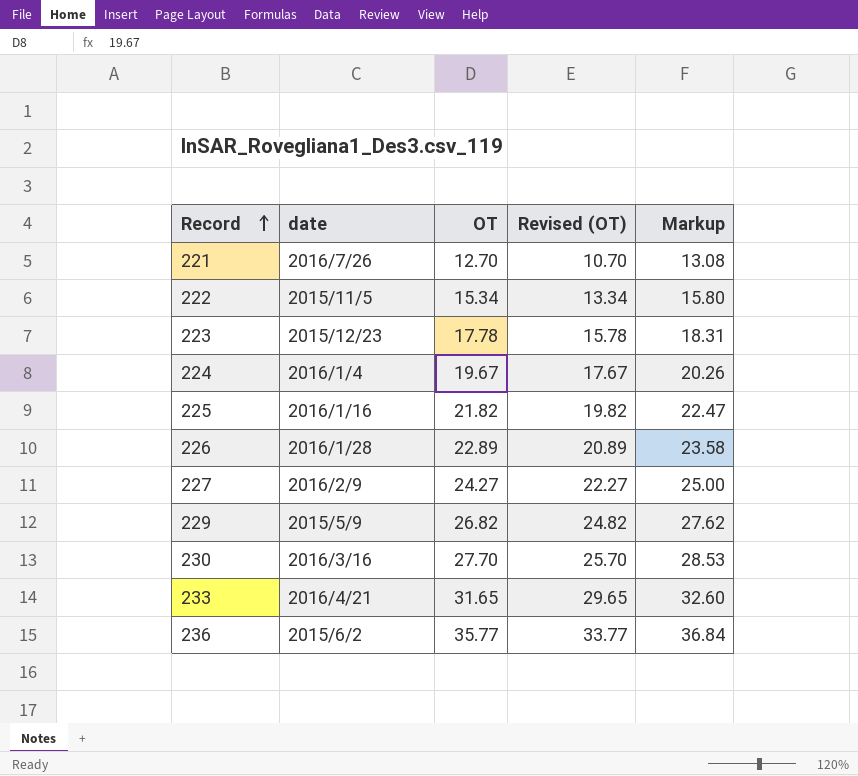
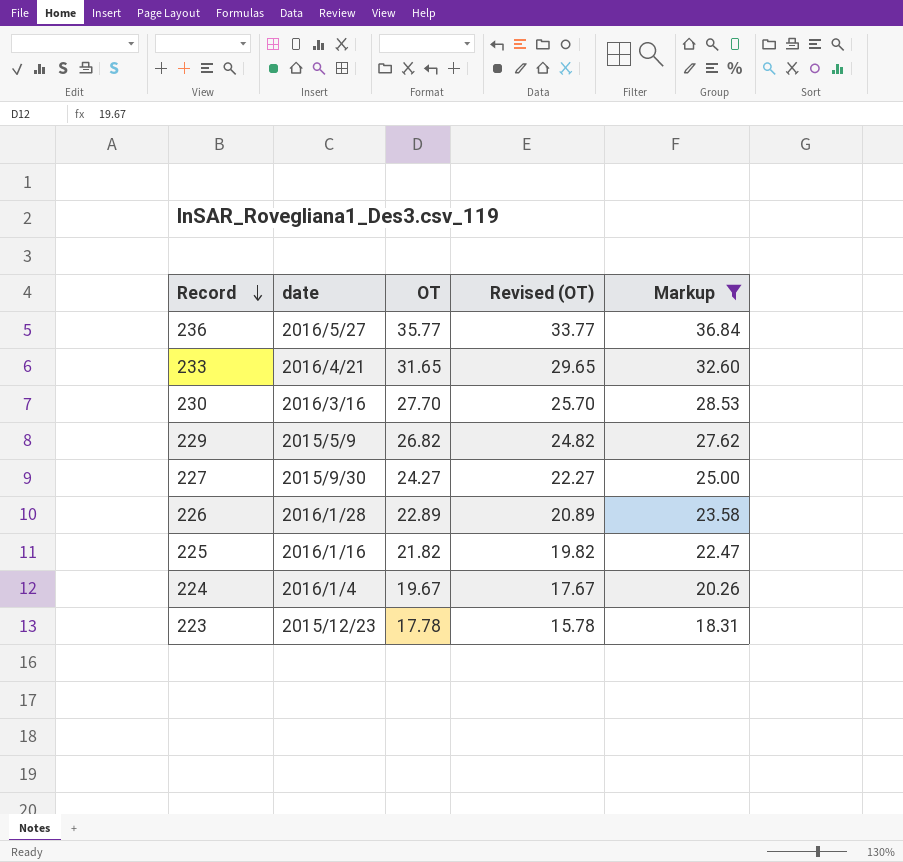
filter: none -> Markup >= 18.31
row order: Record ascending -> Record descending
236 | date: 2015/6/2 -> 2016/5/27
227 | date: 2016/2/9 -> 2015/9/30

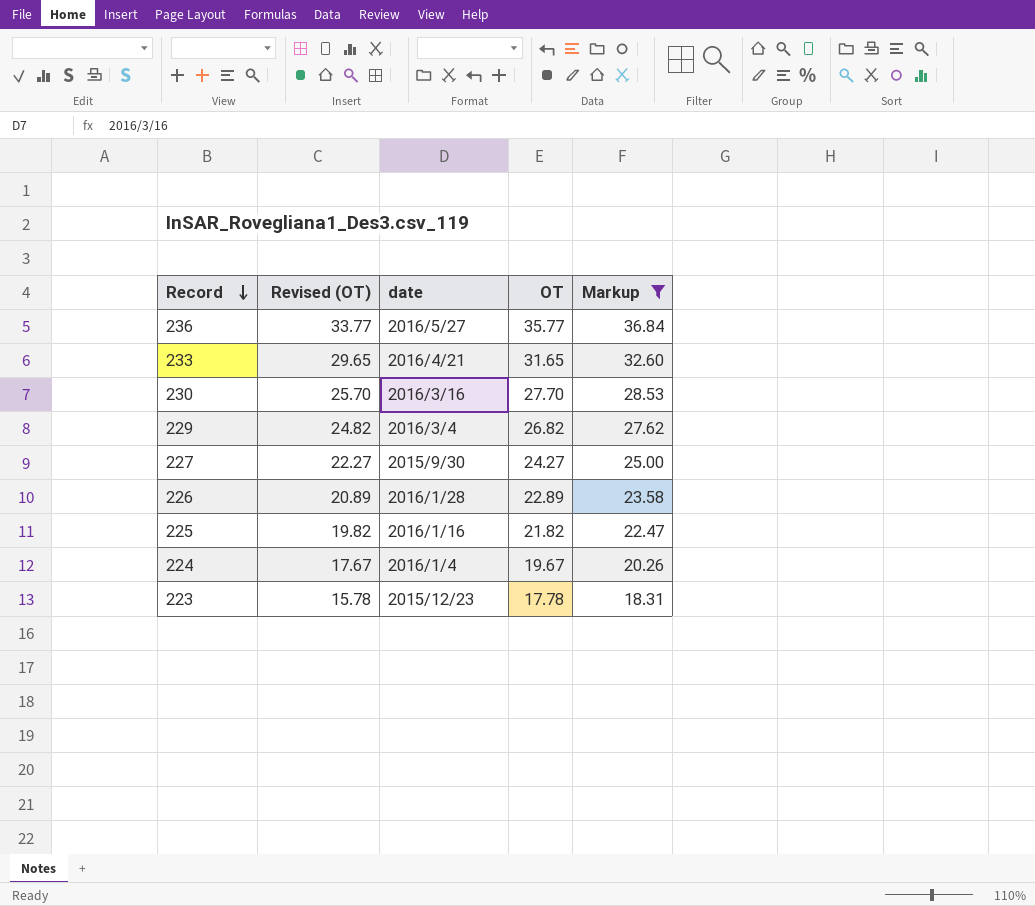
column Revised (OT) | position: 4 -> 2
229 | date: 2015/5/9 -> 2016/3/4

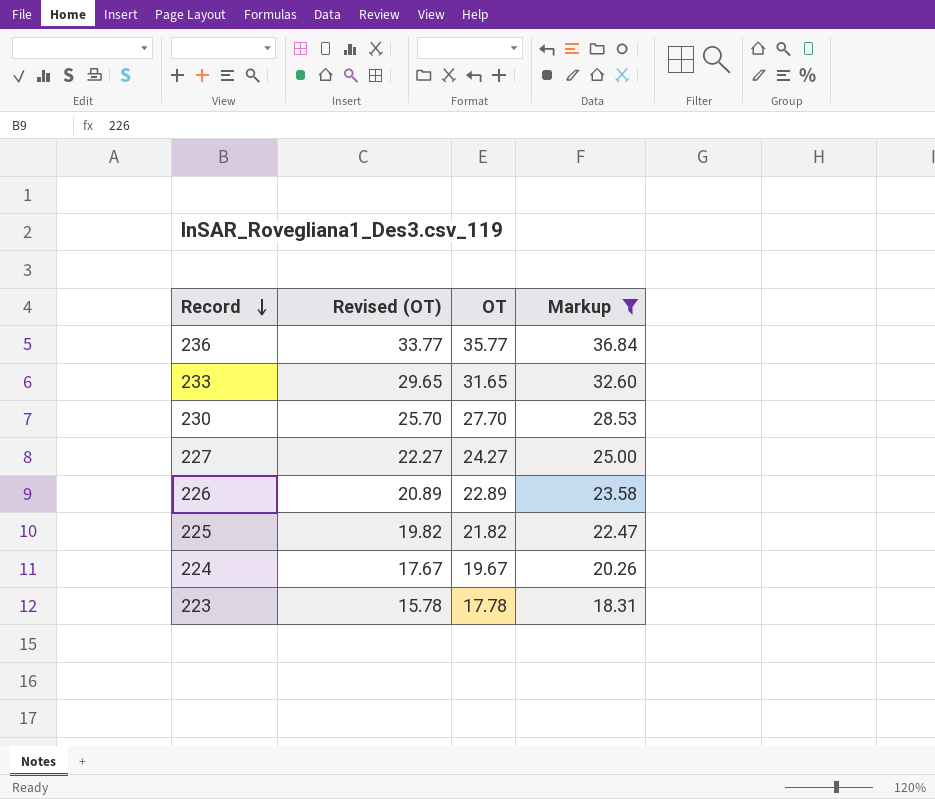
column date | position: 3 -> none
row 229: 24.82 | 2016/3/4 | 26.82 | 27.62 -> none

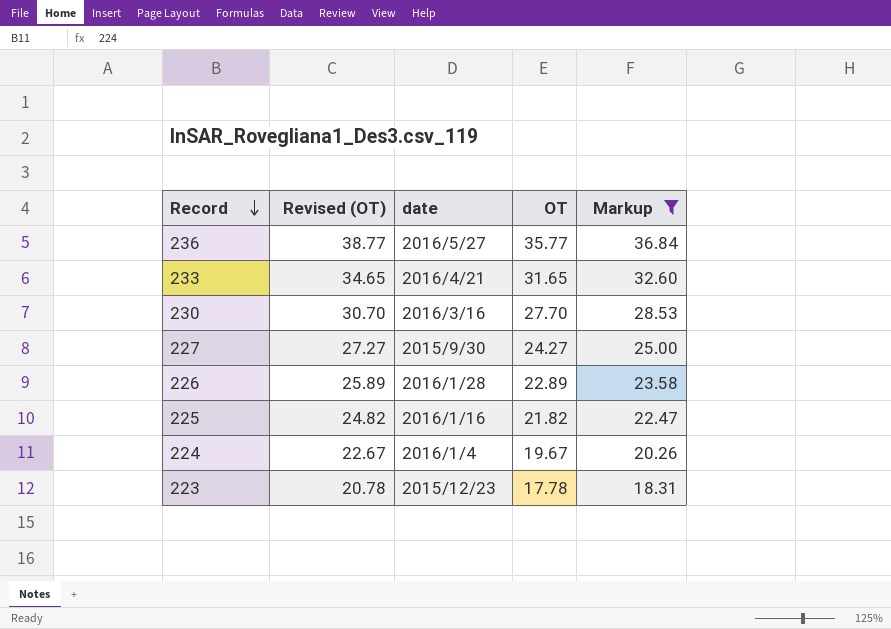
column Revised (OT) | formula: [OT] - 2 -> [OT] + 3
column date | position: none -> 3

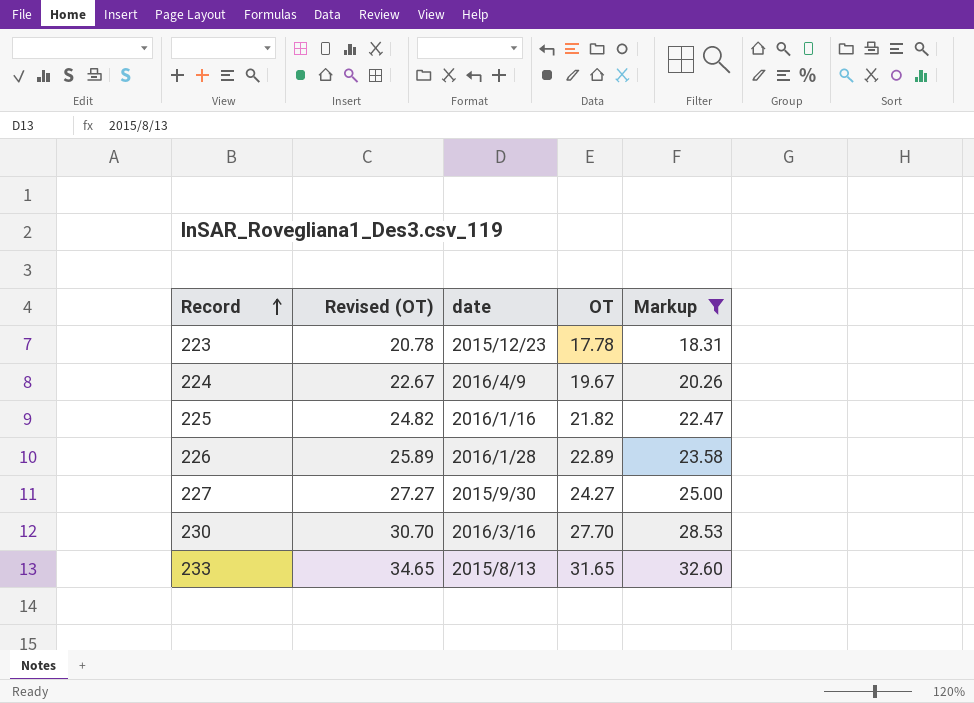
row order: Record descending -> Record ascending
row 236: 38.77 | 2016/5/27 | 35.77 | 36.84 -> none
224 | date: 2016/1/4 -> 2016/4/9
233 | date: 2016/4/21 -> 2015/8/13

